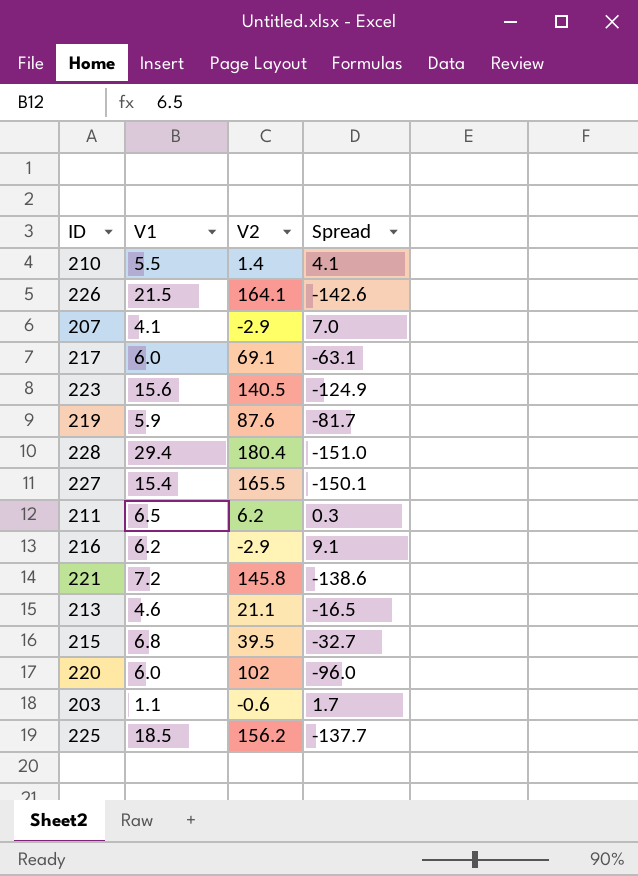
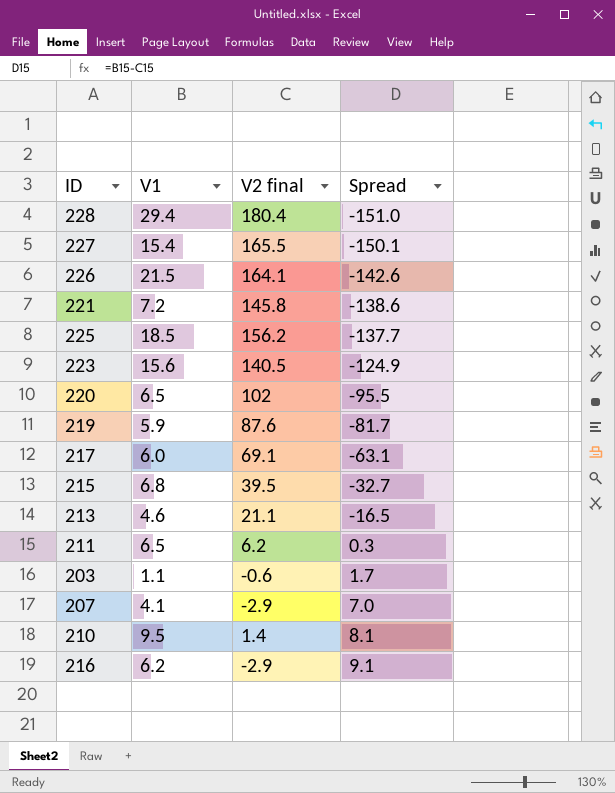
row order: none -> Spread ascending
column name: V2 -> V2 final
220 | V1: 6.0 -> 6.5
220 | Spread: -96.0 -> -95.5
210 | V1: 5.5 -> 9.5
210 | Spread: 4.1 -> 8.1

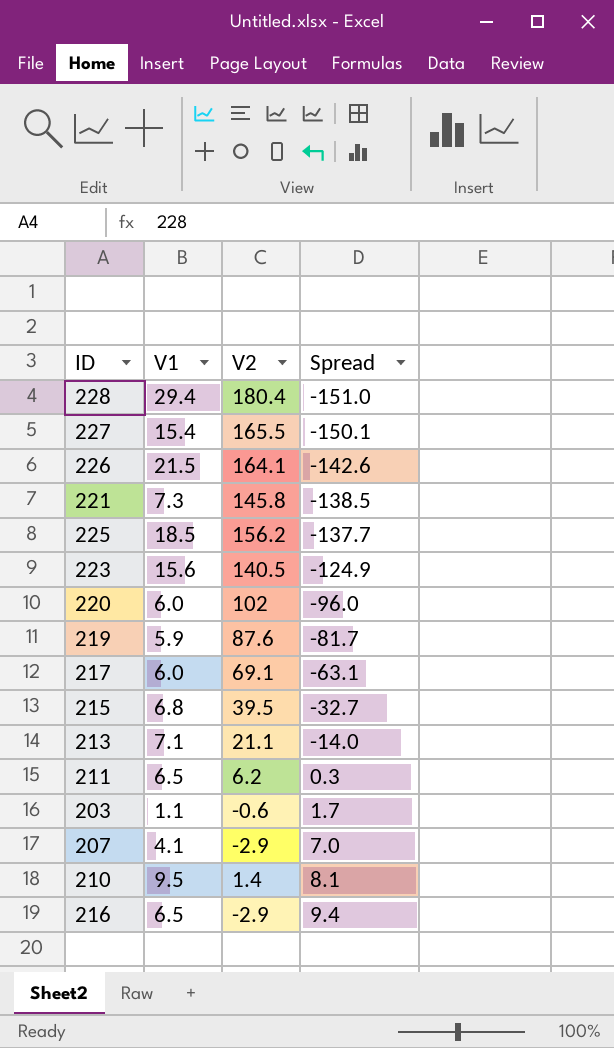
column name: V2 final -> V2
221 | V1: 7.2 -> 7.3
221 | Spread: -138.6 -> -138.5
220 | V1: 6.5 -> 6.0
220 | Spread: -95.5 -> -96.0
213 | V1: 4.6 -> 7.1
213 | Spread: -16.5 -> -14.0
216 | V1: 6.2 -> 6.5
216 | Spread: 9.1 -> 9.4

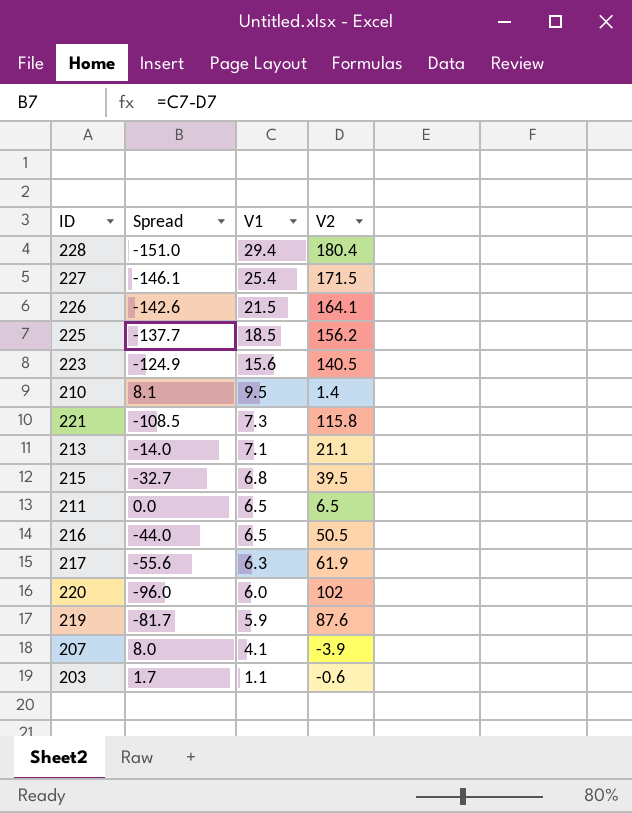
row order: Spread ascending -> V1 descending
column Spread | position: 4 -> 2
227 | Spread: -150.1 -> -146.1
227 | V1: 15.4 -> 25.4
227 | V2: 165.5 -> 171.5
221 | Spread: -138.5 -> -108.5
221 | V2: 145.8 -> 115.8
211 | Spread: 0.3 -> 0.0
211 | V2: 6.2 -> 6.5
216 | Spread: 9.4 -> -44.0
216 | V2: -2.9 -> 50.5
217 | Spread: -63.1 -> -55.6
217 | V1: 6.0 -> 6.3
217 | V2: 69.1 -> 61.9
207 | Spread: 7.0 -> 8.0
207 | V2: -2.9 -> -3.9

